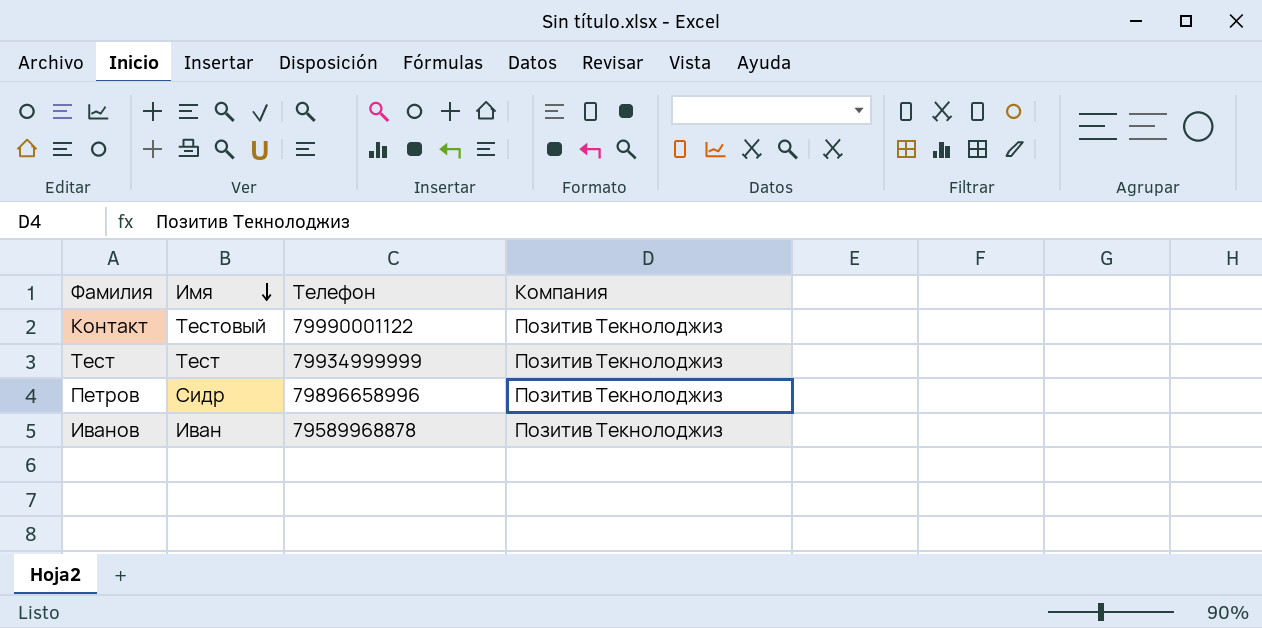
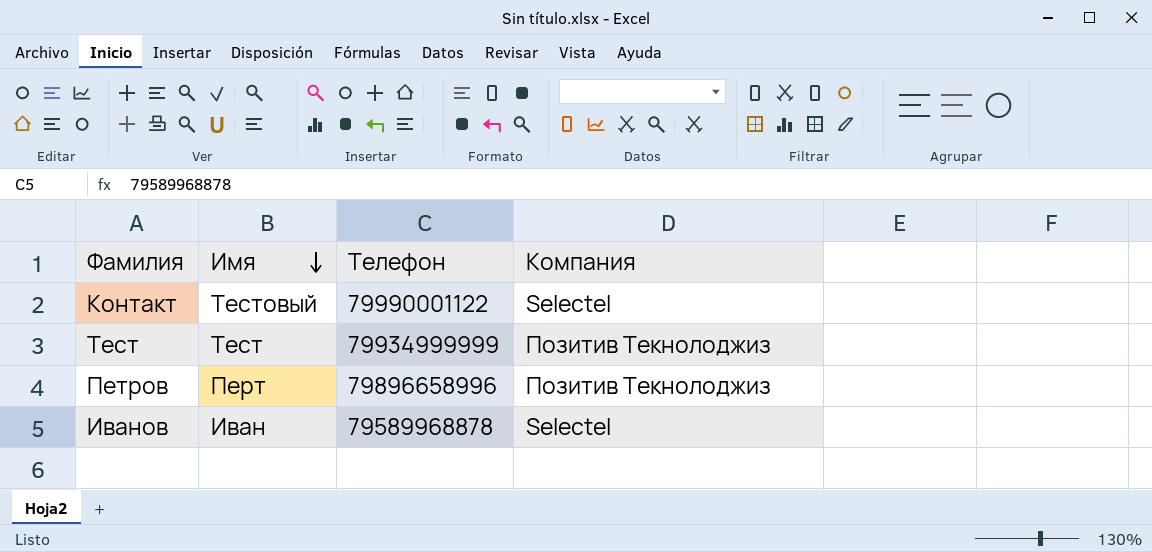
Контакт | Компания: Позитив Текнолоджиз -> Selectel
Петров | Имя: Сидр -> Перт
Иванов | Компания: Позитив Текнолоджиз -> Selectel

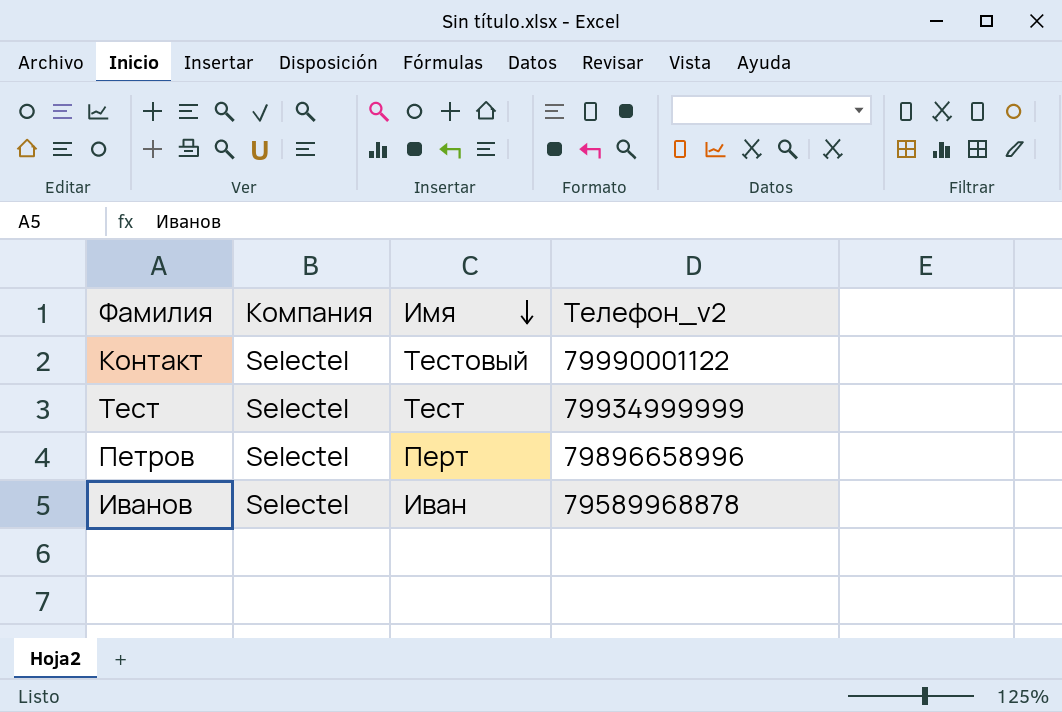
column Компания | position: 4 -> 2
column name: Телефон -> Телефон_v2
Тест | Компания: Позитив Текнолоджиз -> Selectel
Петров | Компания: Позитив Текнолоджиз -> Selectel

